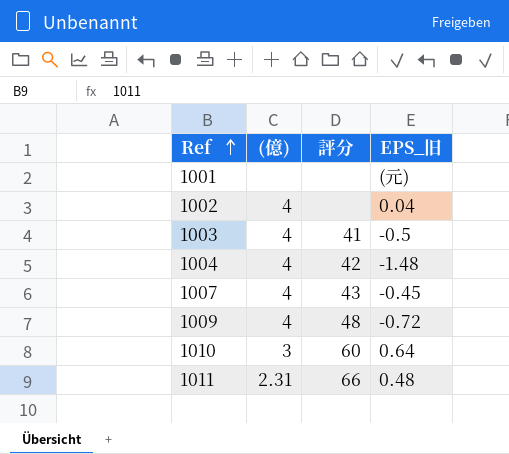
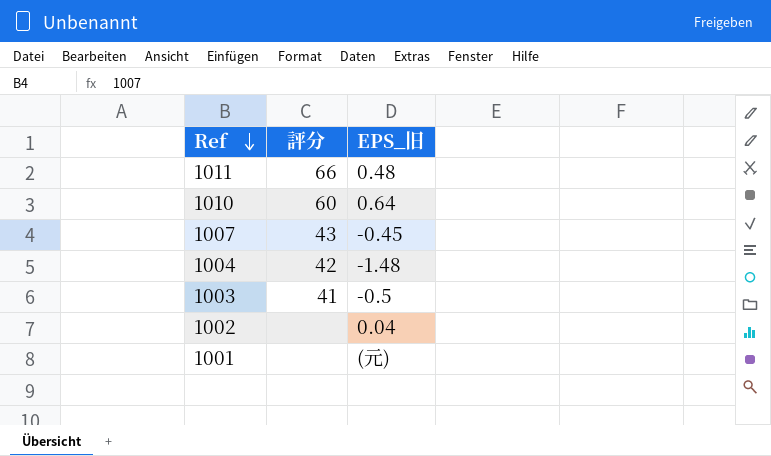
row order: Ref ascending -> Ref descending
column (億) | position: 2 -> none
row 1009: 4 | 48 | -0.72 -> none

